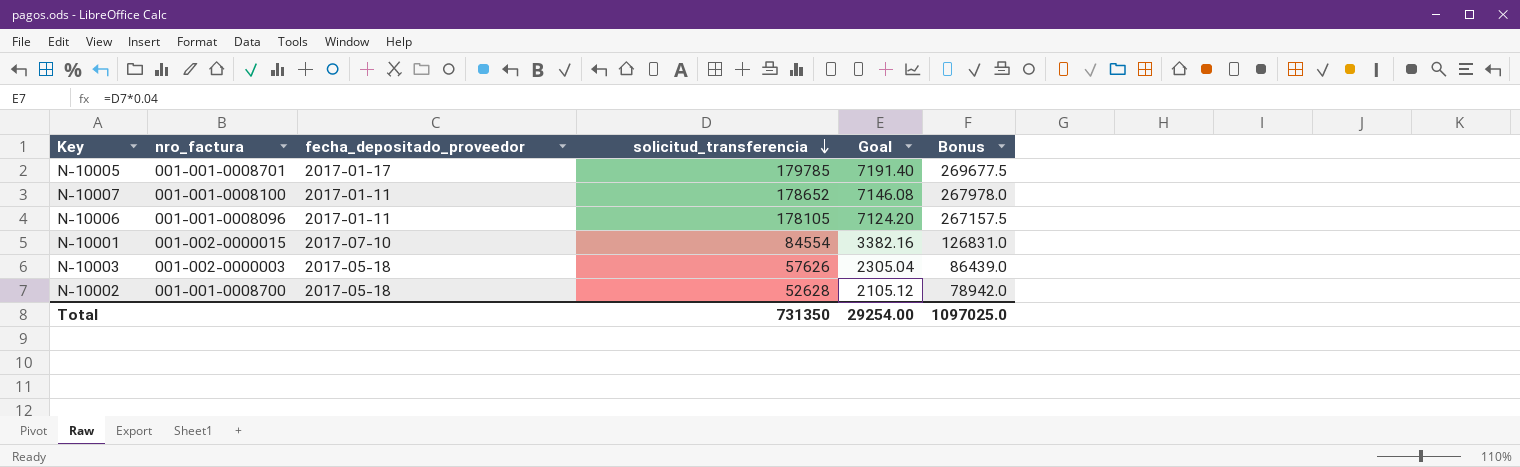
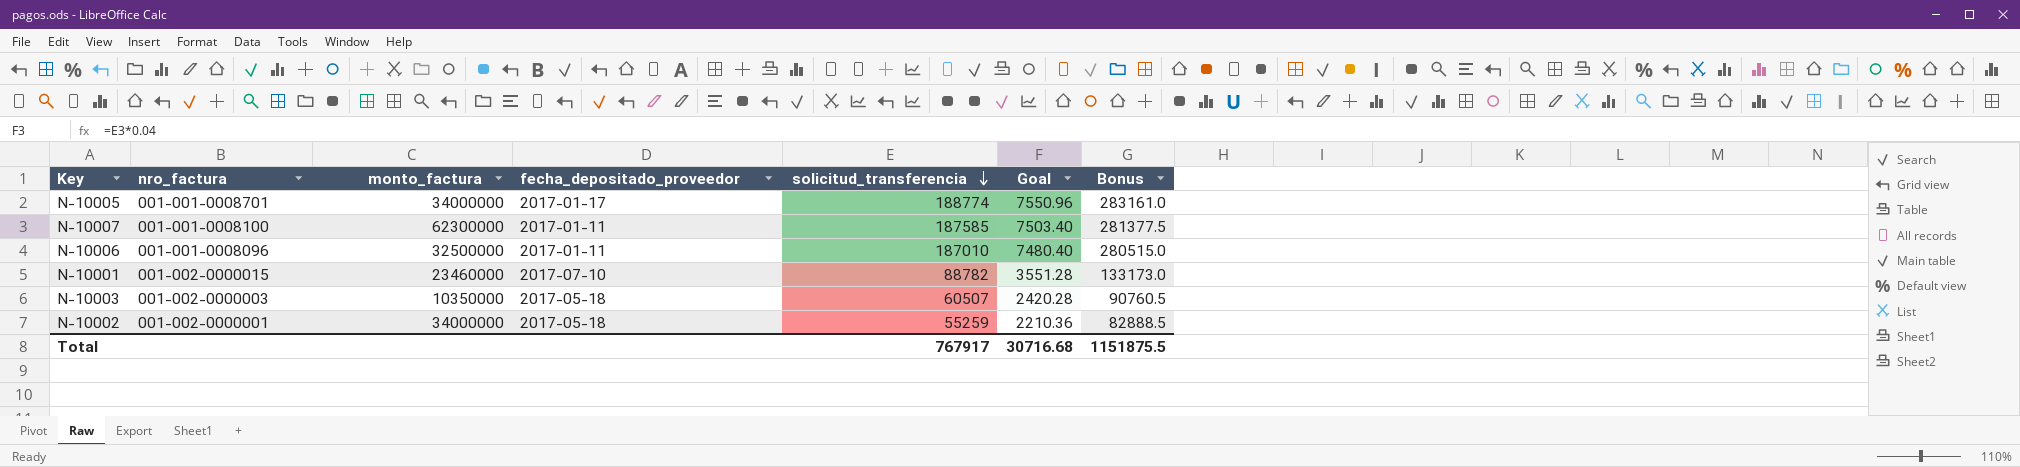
column monto_factura | position: none -> 3
N-10005 | solicitud_transferencia: 179785 -> 188774
N-10005 | Goal: 7191.40 -> 7550.96
N-10005 | Bonus: 269677.5 -> 283161.0
N-10007 | solicitud_transferencia: 178652 -> 187585
N-10007 | Goal: 7146.08 -> 7503.40
N-10007 | Bonus: 267978.0 -> 281377.5
N-10006 | solicitud_transferencia: 178105 -> 187010
N-10006 | Goal: 7124.20 -> 7480.40
N-10006 | Bonus: 267157.5 -> 280515.0
N-10001 | solicitud_transferencia: 84554 -> 88782
N-10001 | Goal: 3382.16 -> 3551.28
N-10001 | Bonus: 126831.0 -> 133173.0
N-10003 | solicitud_transferencia: 57626 -> 60507
N-10003 | Goal: 2305.04 -> 2420.28
N-10003 | Bonus: 86439.0 -> 90760.5
N-10002 | nro_factura: 001-001-0008700 -> 001-002-0000001
N-10002 | solicitud_transferencia: 52628 -> 55259
N-10002 | Goal: 2105.12 -> 2210.36
N-10002 | Bonus: 78942.0 -> 82888.5
Total | solicitud_transferencia: 731350 -> 767917
Total | Goal: 29254.00 -> 30716.68
Total | Bonus: 1097025.0 -> 1151875.5

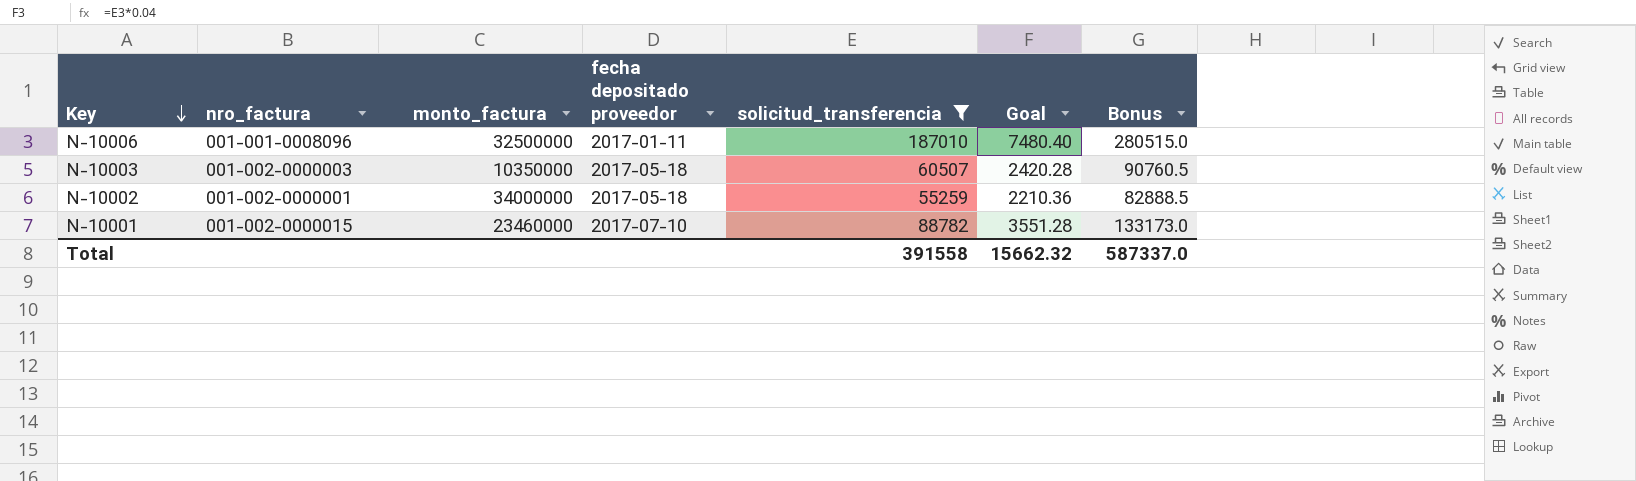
filter: none -> solicitud_transferencia <= 187010
row order: solicitud_transferencia descending -> Key descending
column name: fecha_depositado_proveedor -> fecha depositado proveedor
Total | solicitud_transferencia: 767917 -> 391558
Total | Goal: 30716.68 -> 15662.32
Total | Bonus: 1151875.5 -> 587337.0

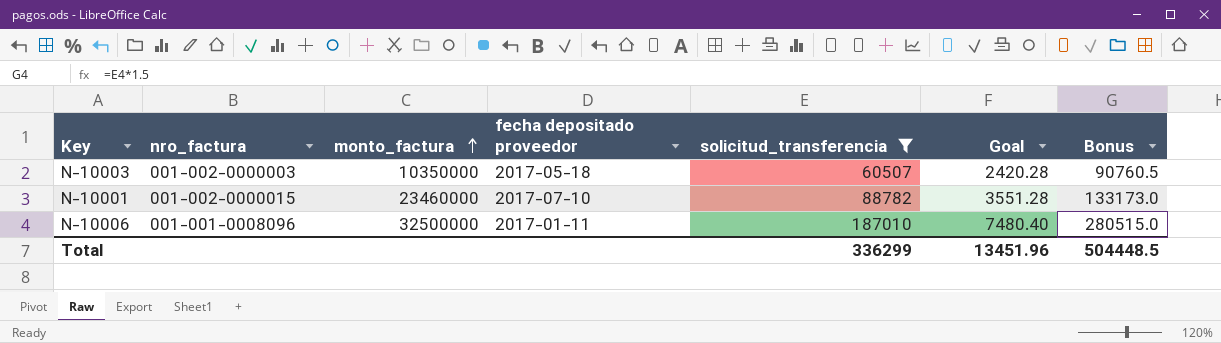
row order: Key descending -> monto_factura ascending
row N-10002: 001-002-0000001 | 34000000 | 2017-05-18 | 55259 | 2210.36 | 82888.5 -> none
Total | solicitud_transferencia: 391558 -> 336299
Total | Goal: 15662.32 -> 13451.96
Total | Bonus: 587337.0 -> 504448.5

